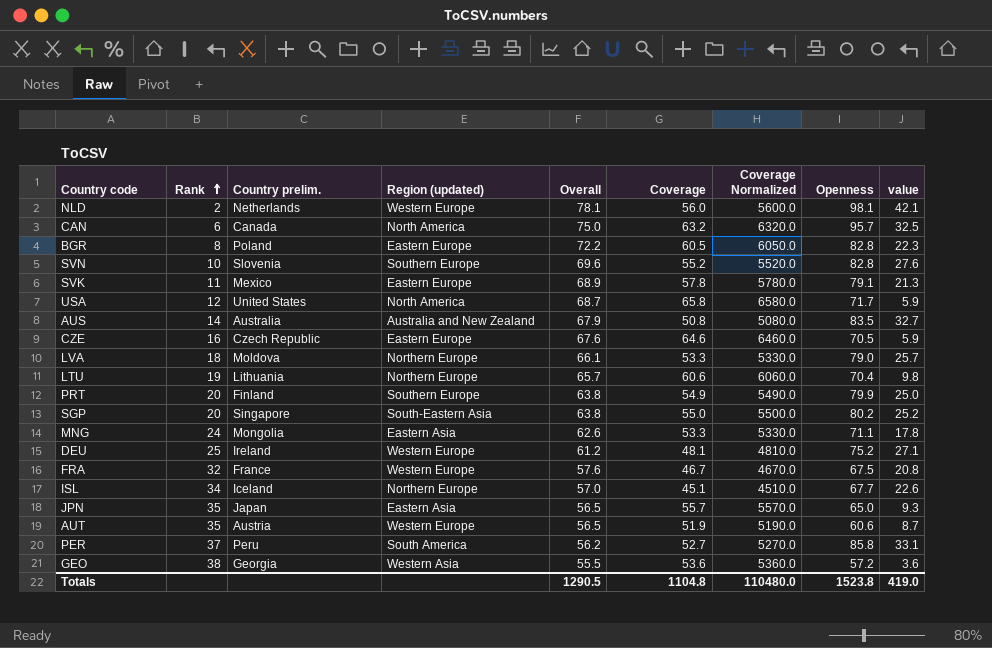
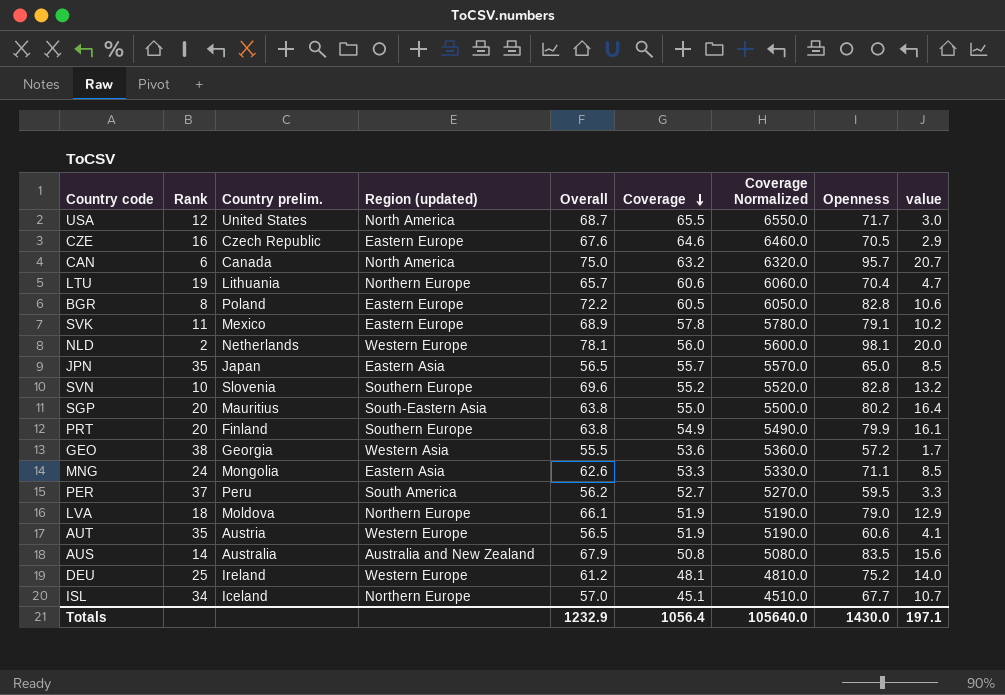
row order: Rank ascending -> Coverage descending
column value | formula: [Openness] - [Coverage] -> [Openness] - [Overall]
row FRA: 32 | France | Western Europe | 57.6 | 46.7 | 4670.0 | 67.5 | 20.8 -> none
USA | Coverage: 65.8 -> 65.5
USA | Coverage Normalized: 6580.0 -> 6550.0
SGP | Country prelim.: Singapore -> Mauritius
PER | Openness: 85.8 -> 59.5
LVA | Coverage: 53.3 -> 51.9
LVA | Coverage Normalized: 5330.0 -> 5190.0
Totals | Overall: 1290.5 -> 1232.9
Totals | Coverage: 1104.8 -> 1056.4
Totals | Coverage Normalized: 110480.0 -> 105640.0
Totals | Openness: 1523.8 -> 1430.0
Totals | value: 419.0 -> 197.1

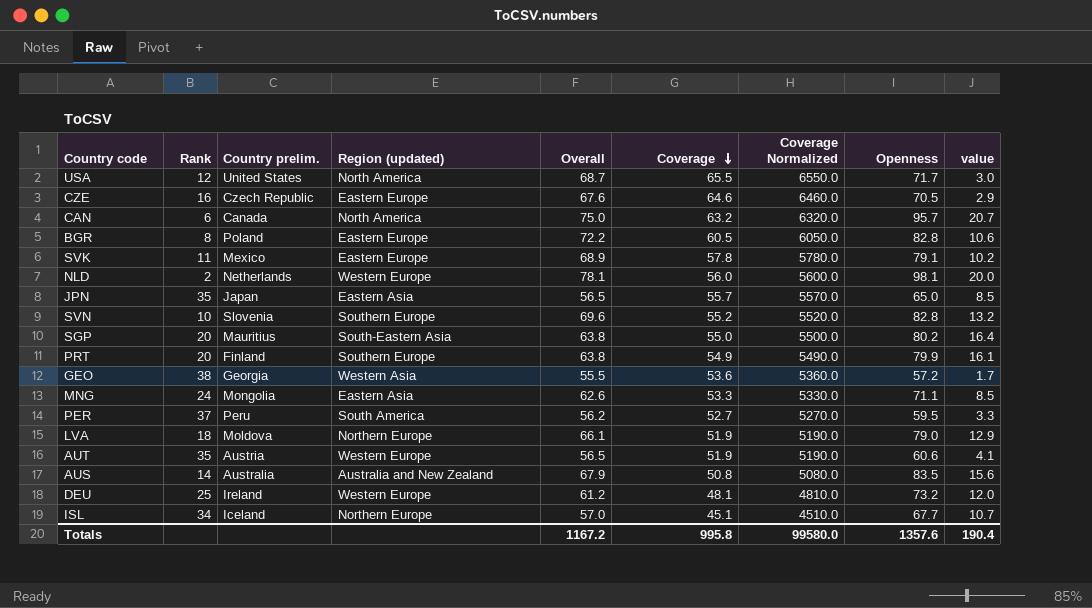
row LTU: 19 | Lithuania | Northern Europe | 65.7 | 60.6 | 6060.0 | 70.4 | 4.7 -> none
DEU | Openness: 75.2 -> 73.2
DEU | value: 14.0 -> 12.0
Totals | Overall: 1232.9 -> 1167.2
Totals | Coverage: 1056.4 -> 995.8
Totals | Coverage Normalized: 105640.0 -> 99580.0
Totals | Openness: 1430.0 -> 1357.6
Totals | value: 197.1 -> 190.4

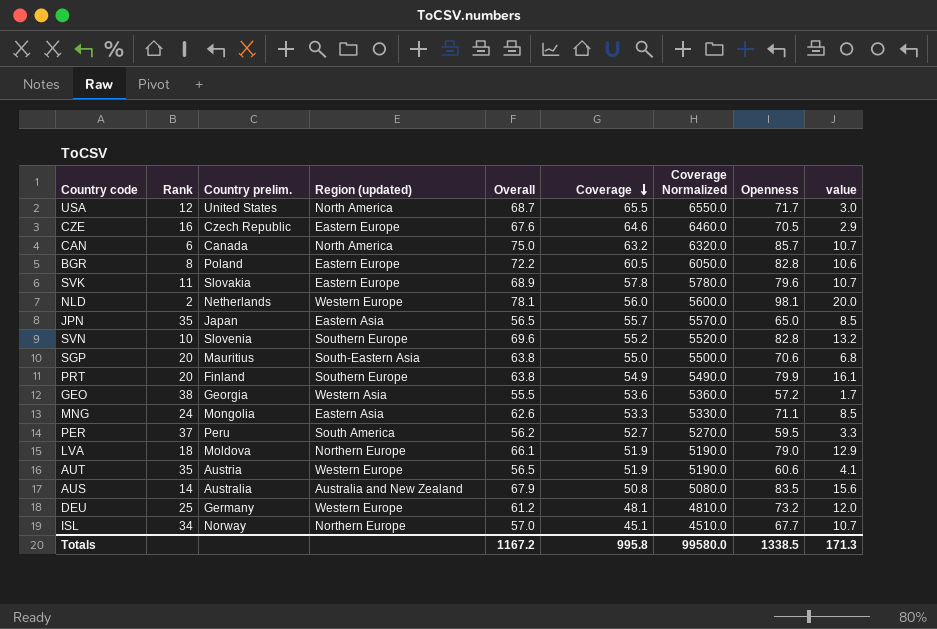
CAN | Openness: 95.7 -> 85.7
CAN | value: 20.7 -> 10.7
SVK | Country prelim.: Mexico -> Slovakia
SVK | Openness: 79.1 -> 79.6
SVK | value: 10.2 -> 10.7
SGP | Openness: 80.2 -> 70.6
SGP | value: 16.4 -> 6.8
DEU | Country prelim.: Ireland -> Germany
ISL | Country prelim.: Iceland -> Norway
Totals | Openness: 1357.6 -> 1338.5
Totals | value: 190.4 -> 171.3

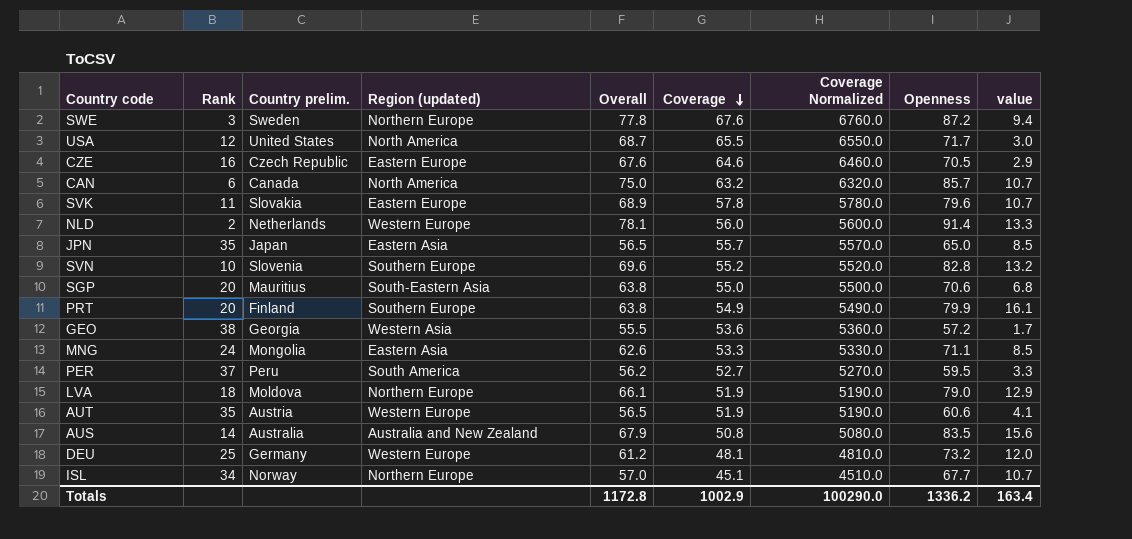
row BGR: 8 | Poland | Eastern Europe | 72.2 | 60.5 | 6050.0 | 82.8 | 10.6 -> none
row SWE: none -> 3 | Sweden | Northern Europe | 77.8 | 67.6 | 6760.0 | 87.2 | 9.4
NLD | Openness: 98.1 -> 91.4
NLD | value: 20.0 -> 13.3
Totals | Overall: 1167.2 -> 1172.8
Totals | Coverage: 995.8 -> 1002.9
Totals | Coverage Normalized: 99580.0 -> 100290.0
Totals | Openness: 1338.5 -> 1336.2
Totals | value: 171.3 -> 163.4

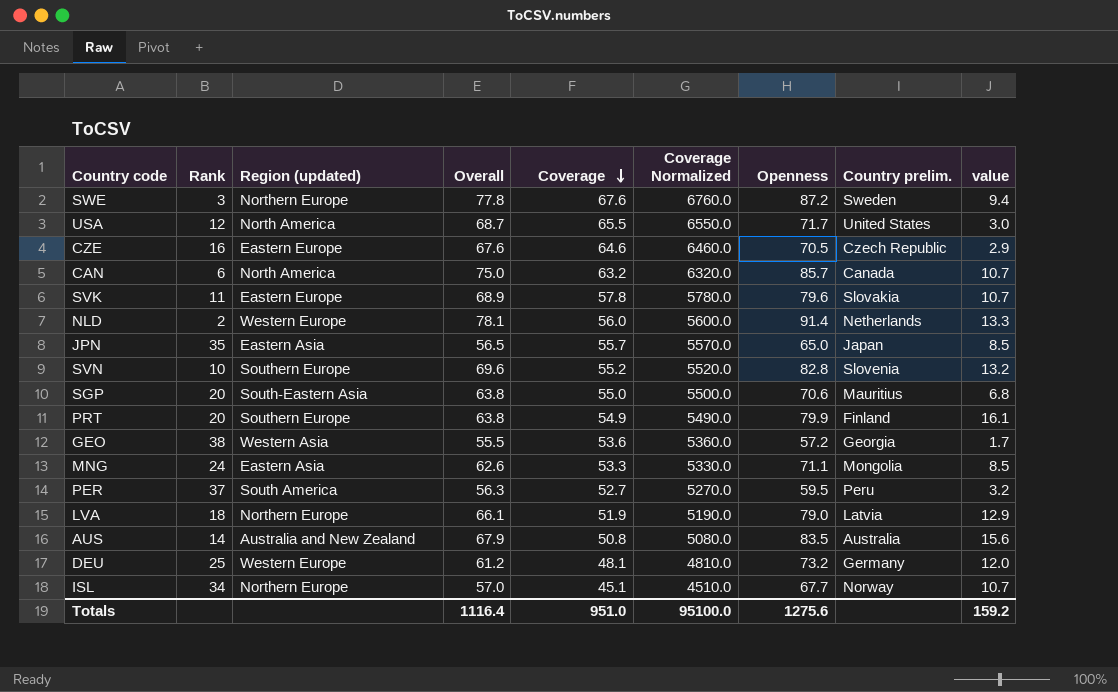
column Country prelim. | position: 3 -> 8
row AUT: 35 | Austria | Western Europe | 56.5 | 51.9 | 5190.0 | 60.6 | 4.1 -> none
PER | Overall: 56.2 -> 56.3
PER | value: 3.3 -> 3.2
LVA | Country prelim.: Moldova -> Latvia
Totals | Overall: 1172.8 -> 1116.4
Totals | Coverage: 1002.9 -> 951.0
Totals | Coverage Normalized: 100290.0 -> 95100.0
Totals | Openness: 1336.2 -> 1275.6
Totals | value: 163.4 -> 159.2

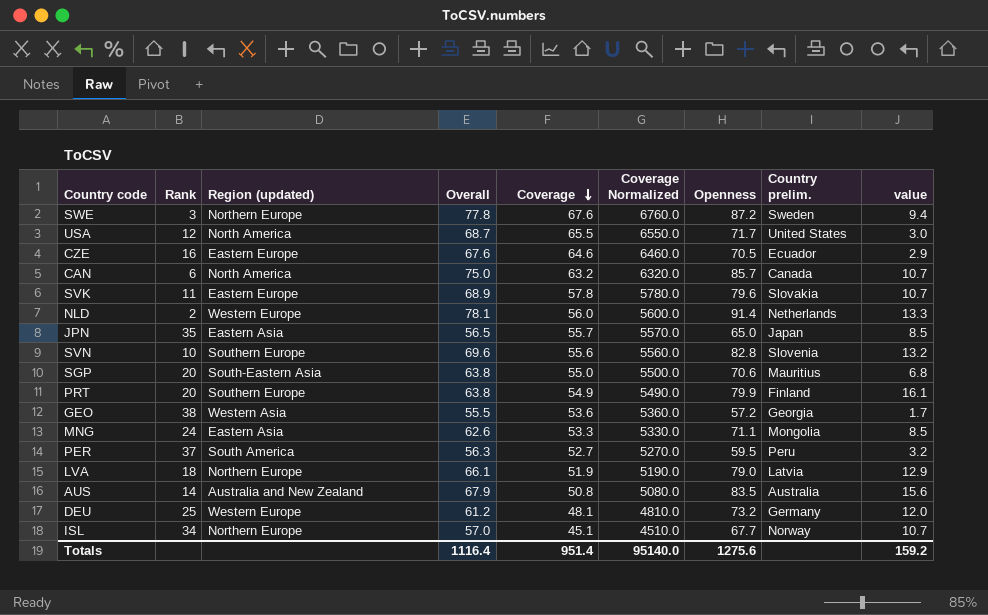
CZE | Country prelim.: Czech Republic -> Ecuador
SVN | Coverage: 55.2 -> 55.6
SVN | Coverage Normalized: 5520.0 -> 5560.0
Totals | Coverage: 951.0 -> 951.4
Totals | Coverage Normalized: 95100.0 -> 95140.0

